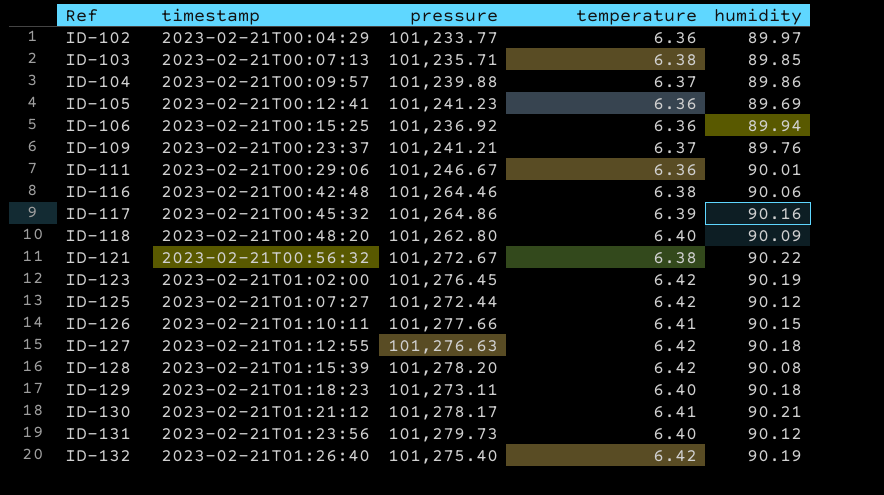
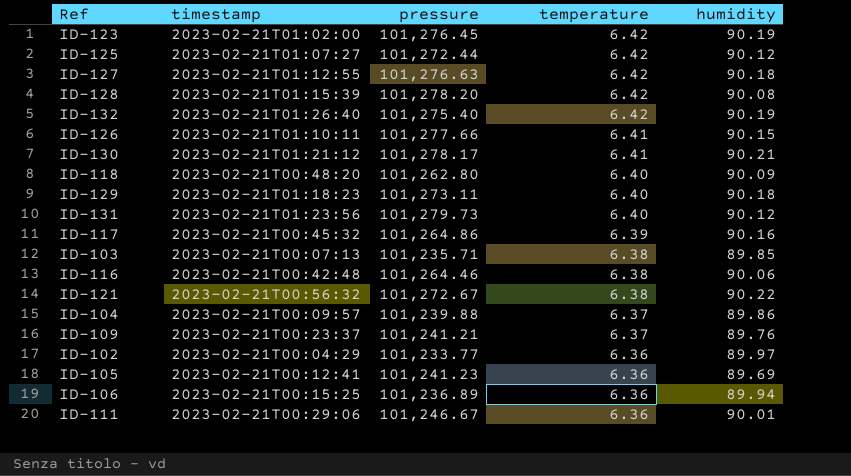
row order: Ref ascending -> temperature descending
ID-106 | pressure: 101,236.92 -> 101,236.89

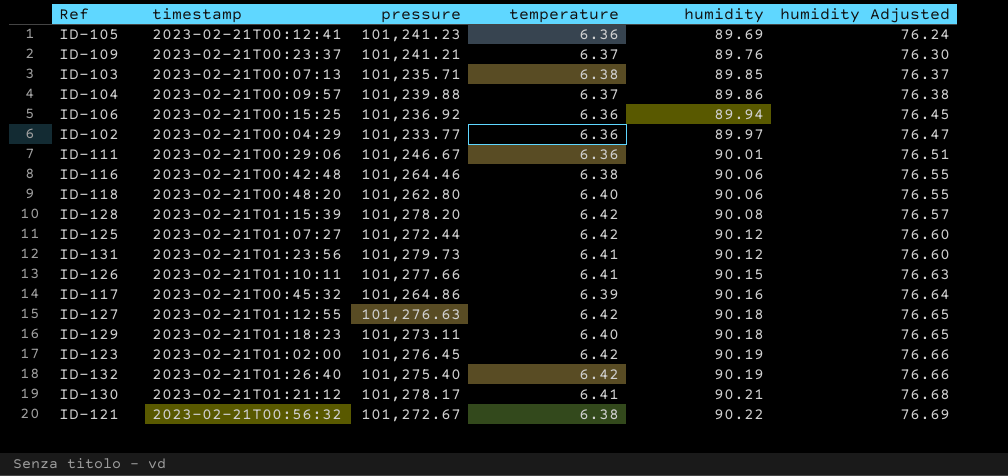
row order: temperature descending -> humidity ascending
column humidity Adjusted | formula: none -> [humidity] * 0.85
ID-106 | pressure: 101,236.89 -> 101,236.92
ID-118 | humidity: 90.09 -> 90.06
ID-131 | temperature: 6.40 -> 6.41

